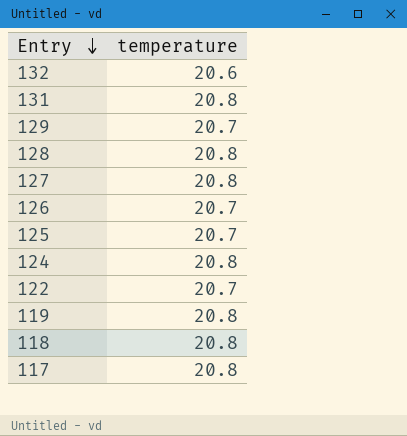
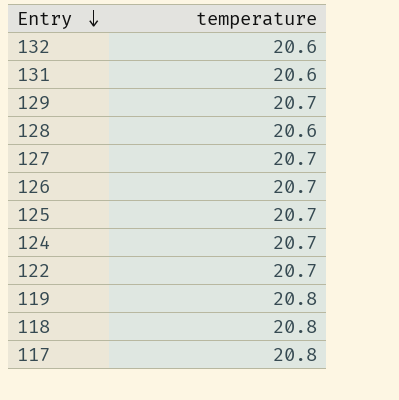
131 | temperature: 20.8 -> 20.6
128 | temperature: 20.8 -> 20.6
127 | temperature: 20.8 -> 20.7
124 | temperature: 20.8 -> 20.7

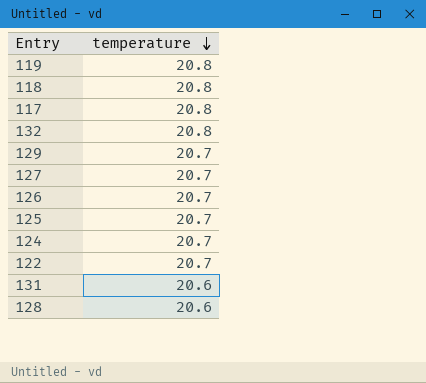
row order: Entry descending -> temperature descending
132 | temperature: 20.6 -> 20.8

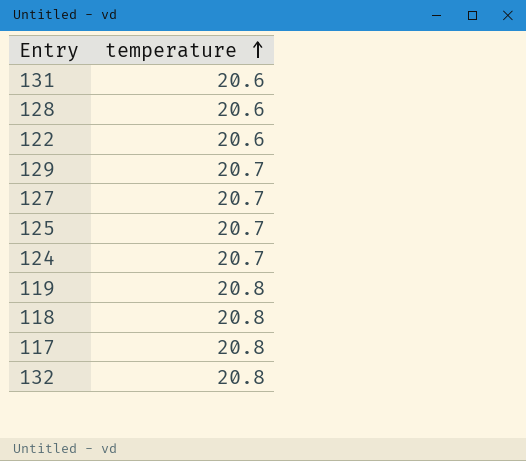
row order: temperature descending -> temperature ascending
row 126: 20.7 -> none
122 | temperature: 20.7 -> 20.6

